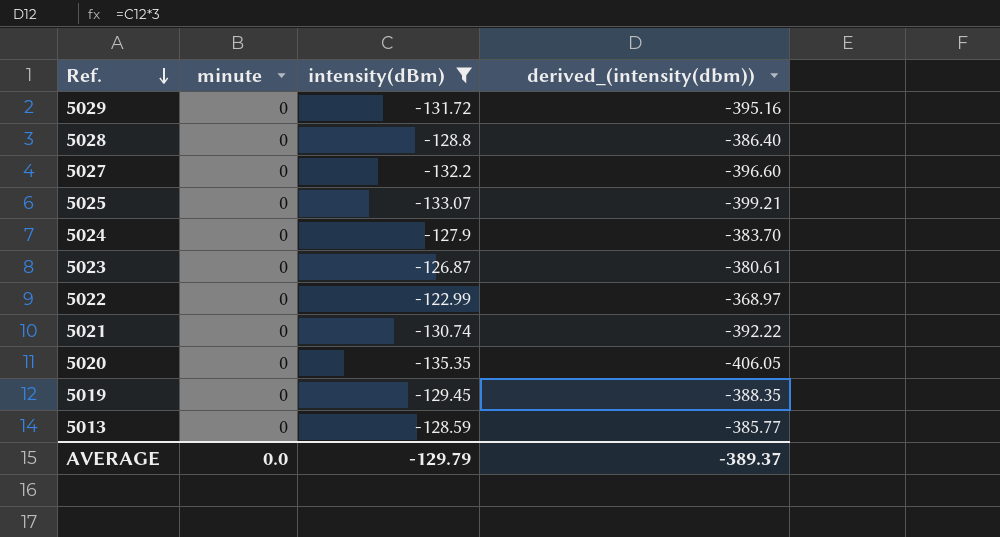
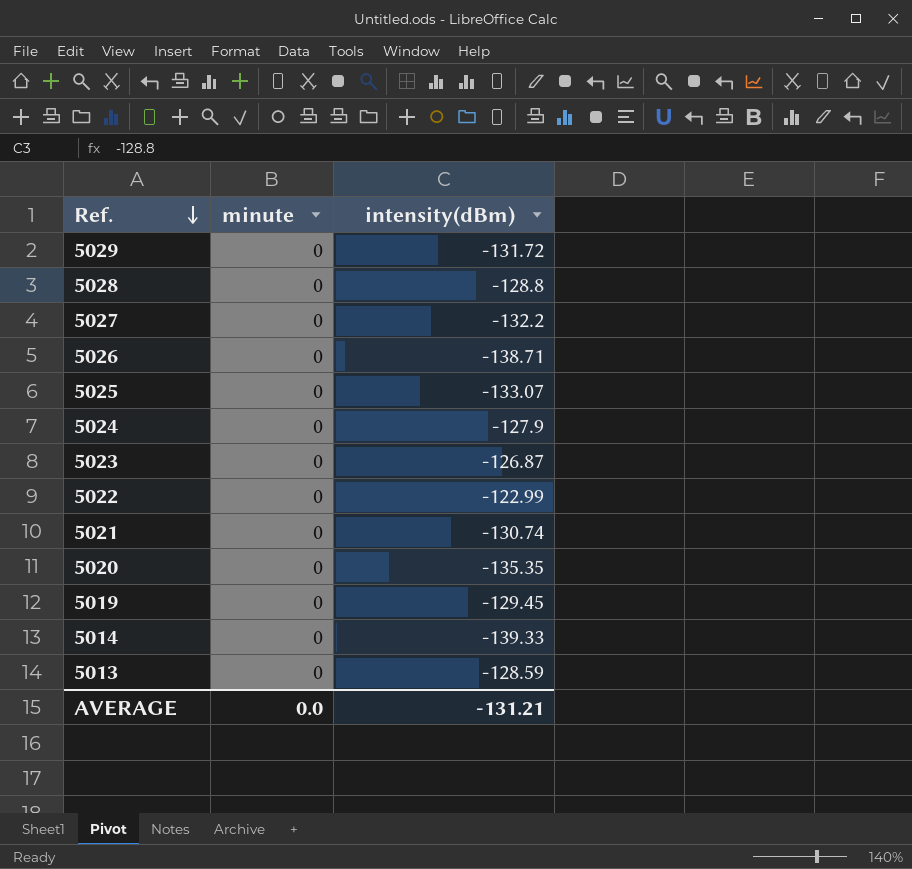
filter: intensity(dBm) >= -135.35 -> none
column derived_(intensity(dbm)) | formula: [intensity(dBm)] * 3 -> none
AVERAGE | intensity(dBm): -129.79 -> -131.21

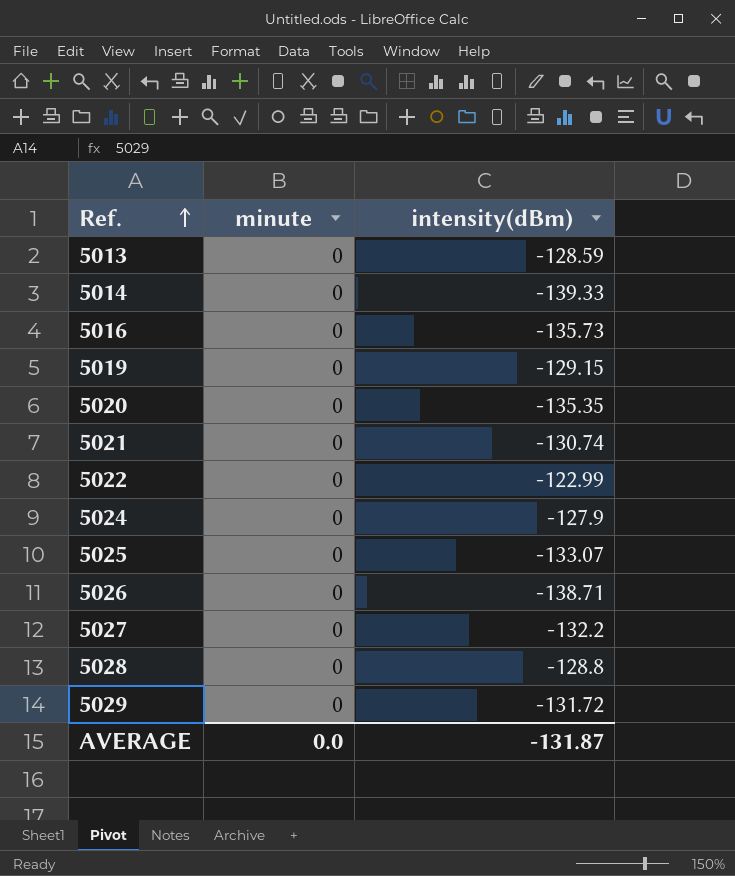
row order: Ref. descending -> Ref. ascending
row 5023: 0 | -126.87 -> none
row 5016: none -> 0 | -135.73
5019 | intensity(dBm): -129.45 -> -129.15
AVERAGE | intensity(dBm): -131.21 -> -131.87

